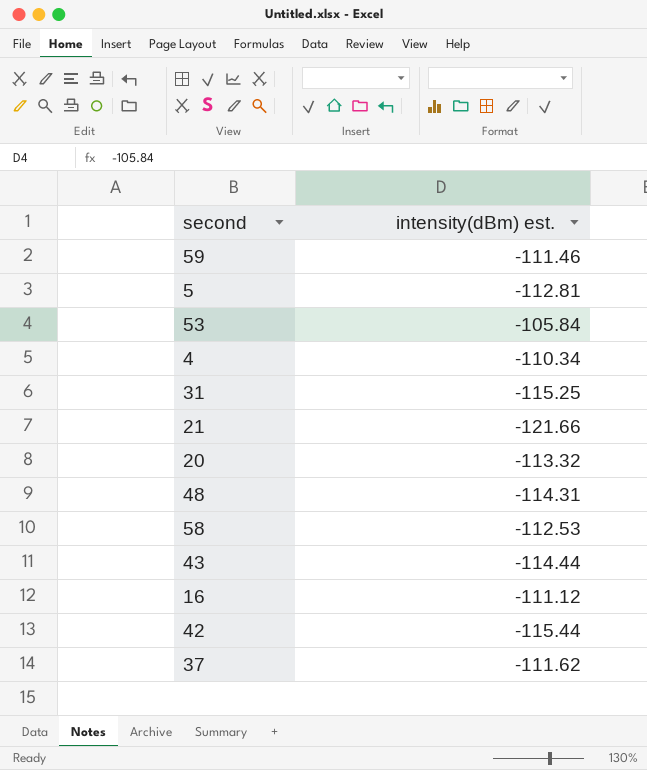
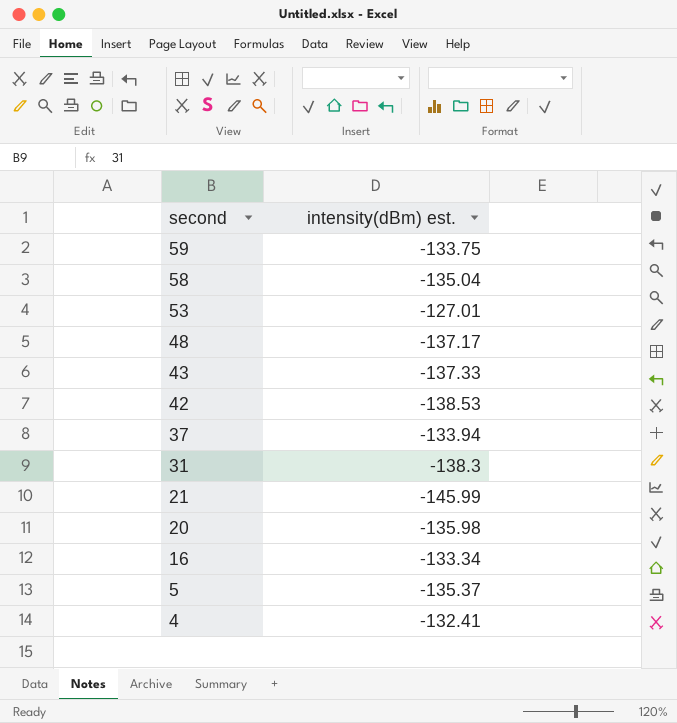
row order: none -> second descending
59 | intensity(dBm) est.: -111.46 -> -133.75
58 | intensity(dBm) est.: -112.53 -> -135.04
53 | intensity(dBm) est.: -105.84 -> -127.01
48 | intensity(dBm) est.: -114.31 -> -137.17
43 | intensity(dBm) est.: -114.44 -> -137.33
42 | intensity(dBm) est.: -115.44 -> -138.53
37 | intensity(dBm) est.: -111.62 -> -133.94
31 | intensity(dBm) est.: -115.25 -> -138.3
21 | intensity(dBm) est.: -121.66 -> -145.99
20 | intensity(dBm) est.: -113.32 -> -135.98
16 | intensity(dBm) est.: -111.12 -> -133.34
5 | intensity(dBm) est.: -112.81 -> -135.37
4 | intensity(dBm) est.: -110.34 -> -132.41

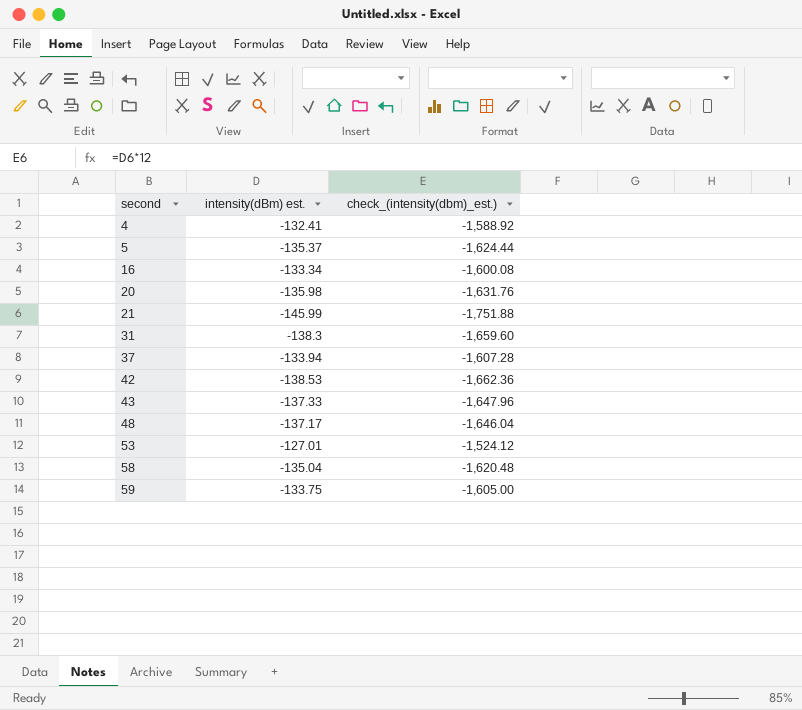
row order: second descending -> second ascending
column check_(intensity(dbm)_est.) | formula: none -> [intensity(dBm) est.] * 12

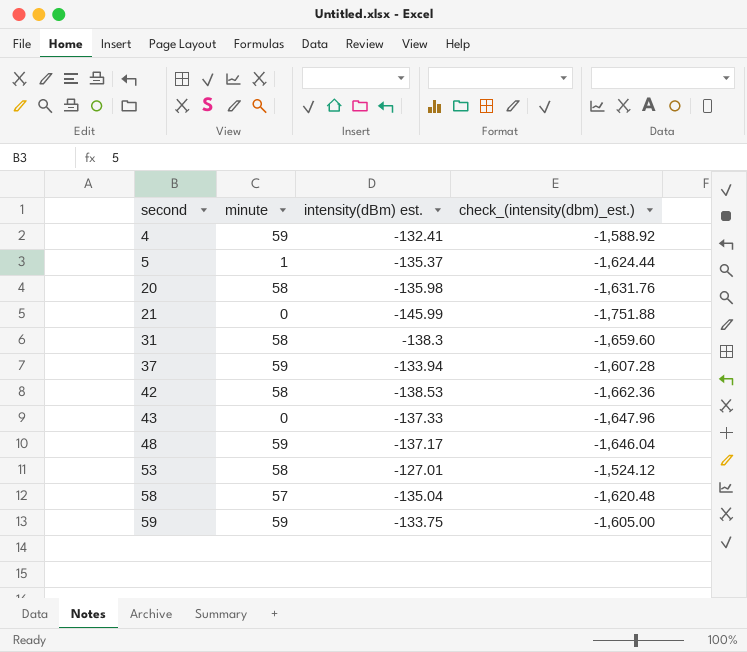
column minute | position: none -> 2
row 16: -133.34 | -1,600.08 -> none

